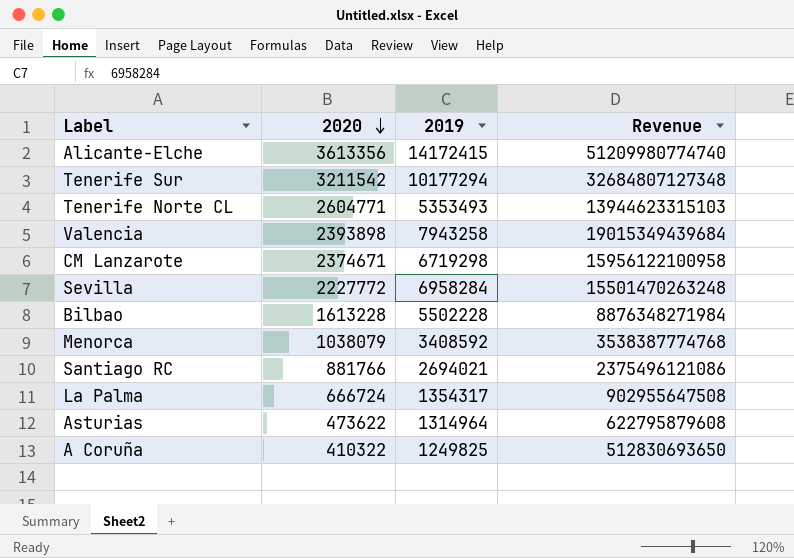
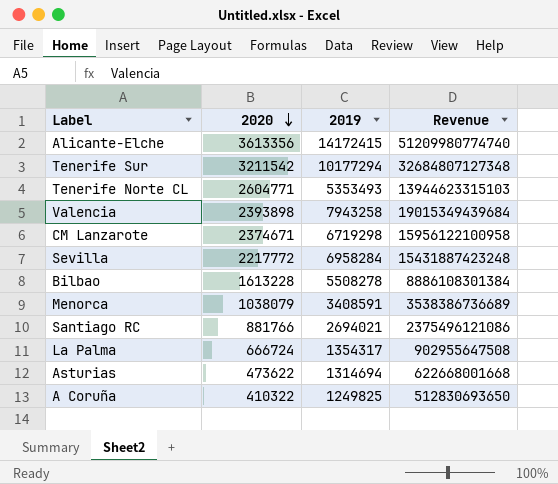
Sevilla | 2020: 2227772 -> 2217772
Sevilla | Revenue: 15501470263248 -> 15431887423248
Bilbao | 2019: 5502228 -> 5508278
Bilbao | Revenue: 8876348271984 -> 8886108301384
Menorca | 2019: 3408592 -> 3408591
Menorca | Revenue: 3538387774768 -> 3538386736689
Asturias | 2019: 1314964 -> 1314694
Asturias | Revenue: 622795879608 -> 622668001668

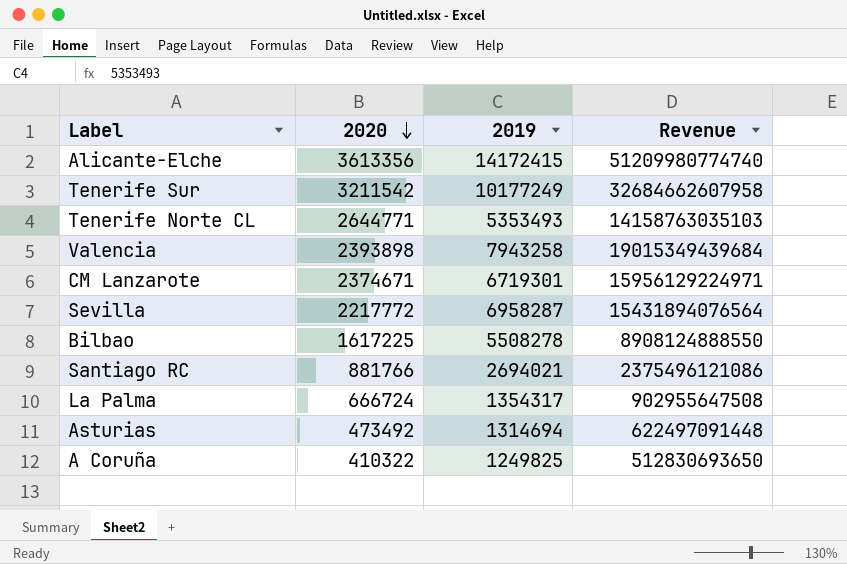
row Menorca: 1038079 | 3408591 | 3538386736689 -> none
Tenerife Sur | 2019: 10177294 -> 10177249
Tenerife Sur | Revenue: 32684807127348 -> 32684662607958
Tenerife Norte CL | 2020: 2604771 -> 2644771
Tenerife Norte CL | Revenue: 13944623315103 -> 14158763035103
CM Lanzarote | 2019: 6719298 -> 6719301
CM Lanzarote | Revenue: 15956122100958 -> 15956129224971
Sevilla | 2019: 6958284 -> 6958287
Sevilla | Revenue: 15431887423248 -> 15431894076564
Bilbao | 2020: 1613228 -> 1617225
Bilbao | Revenue: 8886108301384 -> 8908124888550
Asturias | 2020: 473622 -> 473492
Asturias | Revenue: 622668001668 -> 622497091448

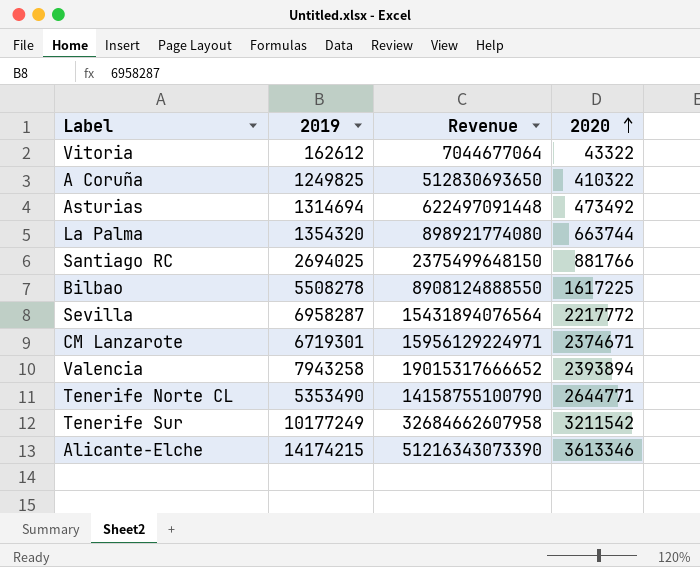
row order: 2020 descending -> 2020 ascending
column 2020 | position: 2 -> 4
row Vitoria: none -> 162612 | 7044677064 | 43322
La Palma | 2019: 1354317 -> 1354320
La Palma | Revenue: 902955647508 -> 898921774080
La Palma | 2020: 666724 -> 663744
Santiago RC | 2019: 2694021 -> 2694025
Santiago RC | Revenue: 2375496121086 -> 2375499648150
Valencia | Revenue: 19015349439684 -> 19015317666652
Valencia | 2020: 2393898 -> 2393894
Tenerife Norte CL | 2019: 5353493 -> 5353490
Tenerife Norte CL | Revenue: 14158763035103 -> 14158755100790
Alicante-Elche | 2019: 14172415 -> 14174215
Alicante-Elche | Revenue: 51209980774740 -> 51216343073390
Alicante-Elche | 2020: 3613356 -> 3613346

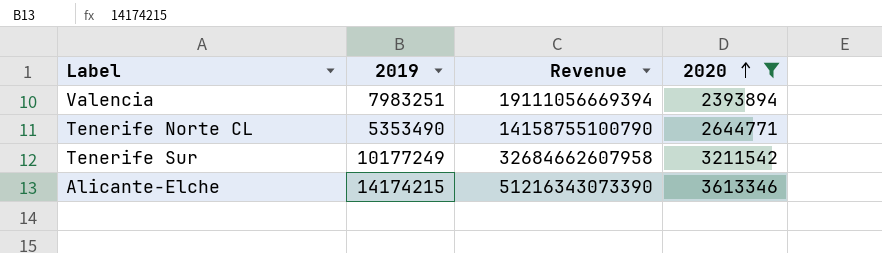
filter: none -> 2020 >= 2393894
Valencia | 2019: 7943258 -> 7983251
Valencia | Revenue: 19015317666652 -> 19111056669394

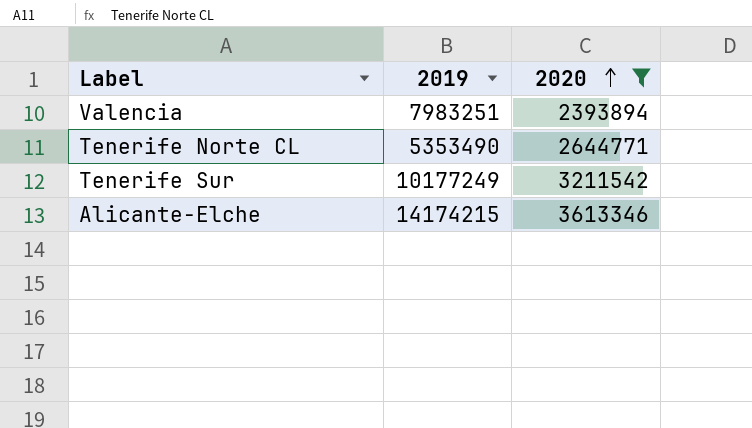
column Revenue | formula: [2019] * [2020] -> none

